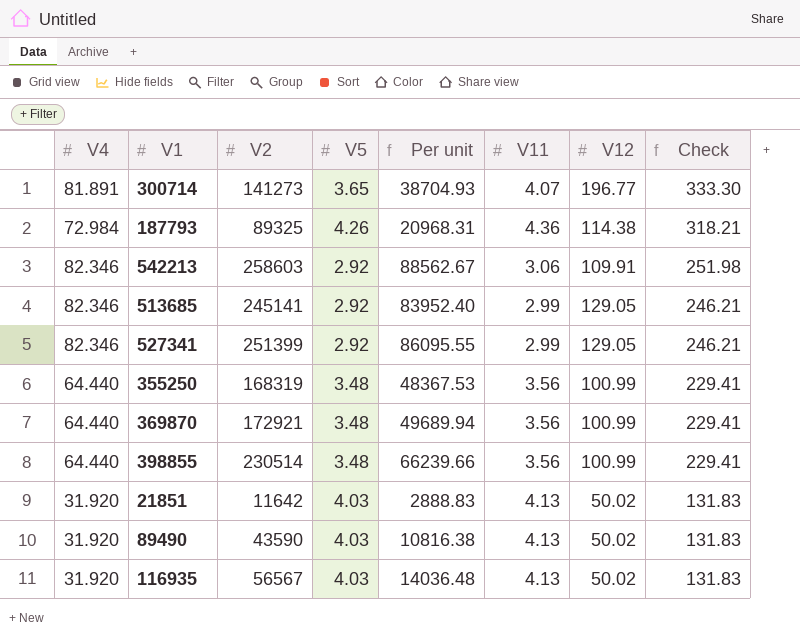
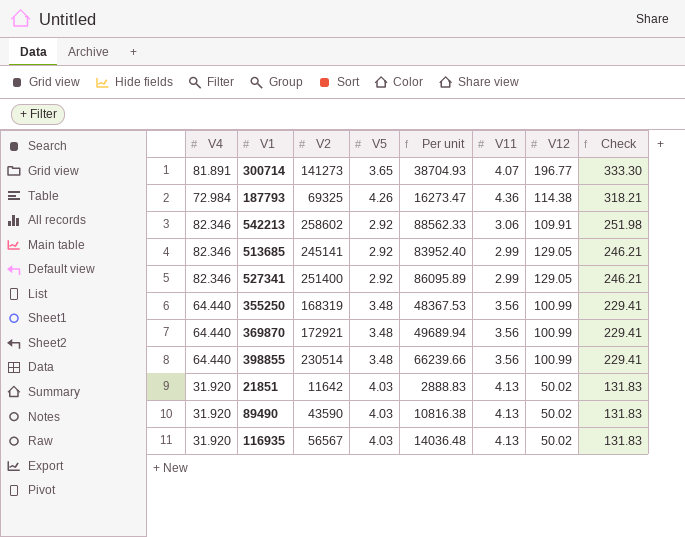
187793 | V2: 89325 -> 69325
187793 | Per unit: 20968.31 -> 16273.47
542213 | V2: 258603 -> 258602
542213 | Per unit: 88562.67 -> 88562.33
527341 | V2: 251399 -> 251400
527341 | Per unit: 86095.55 -> 86095.89

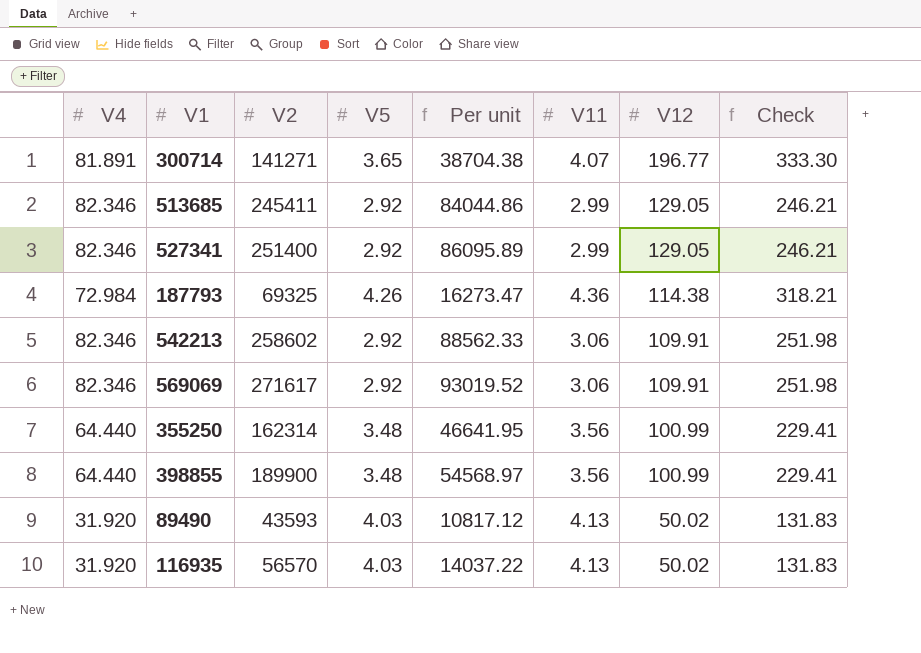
row order: Check descending -> V12 descending
row 369870: 64.440 | 172921 | 3.48 | 49689.94 | 3.56 | 100.99 | 229.41 -> none
row 21851: 31.920 | 11642 | 4.03 | 2888.83 | 4.13 | 50.02 | 131.83 -> none
300714 | V2: 141273 -> 141271
300714 | Per unit: 38704.93 -> 38704.38
513685 | V2: 245141 -> 245411
513685 | Per unit: 83952.40 -> 84044.86
row 569069: none -> 82.346 | 271617 | 2.92 | 93019.52 | 3.06 | 109.91 | 251.98
355250 | V2: 168319 -> 162314
355250 | Per unit: 48367.53 -> 46641.95
398855 | V2: 230514 -> 189900
398855 | Per unit: 66239.66 -> 54568.97
89490 | V2: 43590 -> 43593
89490 | Per unit: 10816.38 -> 10817.12
116935 | V2: 56567 -> 56570
116935 | Per unit: 14036.48 -> 14037.22

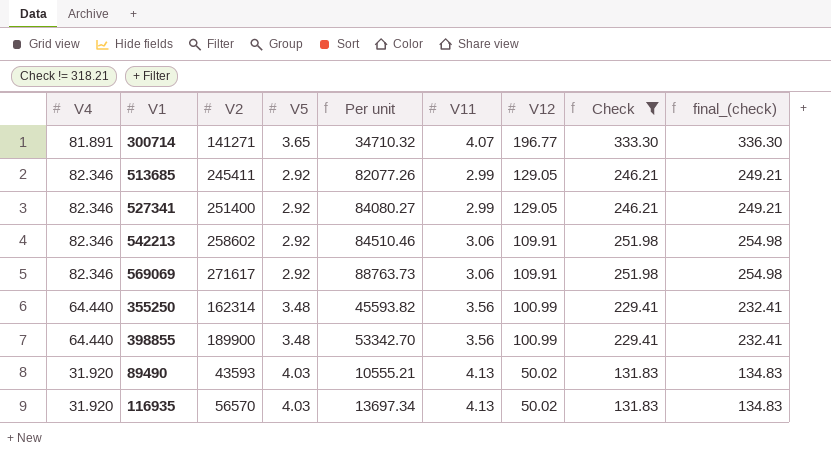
filter: none -> Check != 318.21
column Per unit | formula: [V2] / [V5] -> [V2] / [V11]
column final_(check) | formula: none -> [Check] + 3

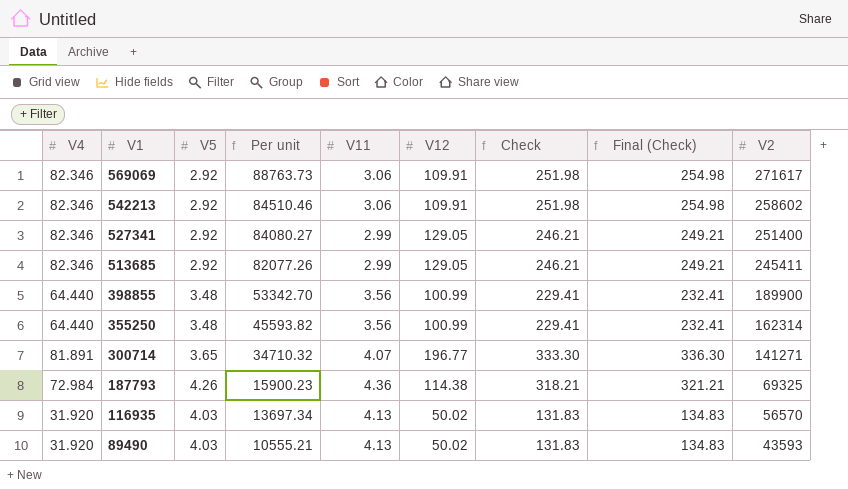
filter: Check != 318.21 -> none
row order: V12 descending -> V1 descending
column name: final_(check) -> Final (Check)
column V2 | position: 3 -> 9

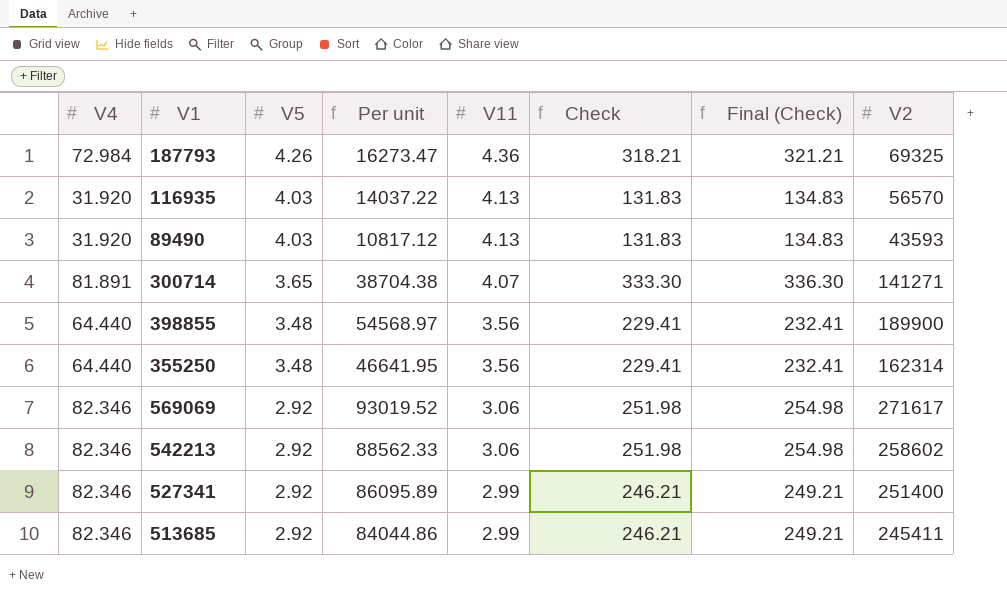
row order: V1 descending -> V5 descending
column V12 | position: 6 -> none
column Per unit | formula: [V2] / [V11] -> [V2] / [V5]

